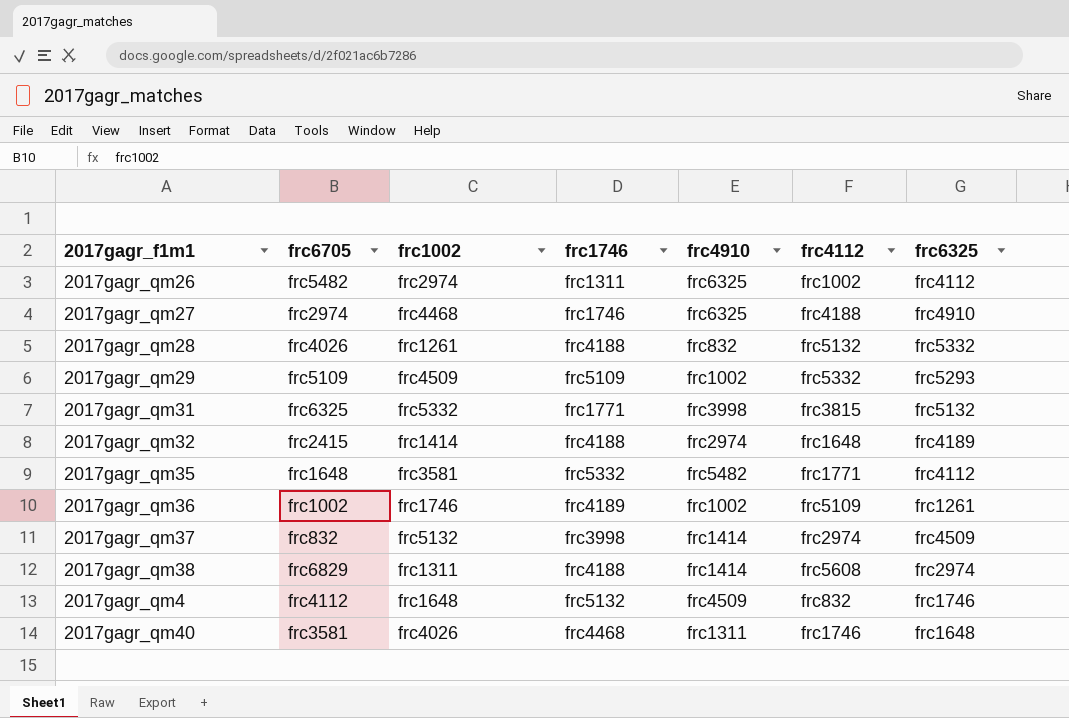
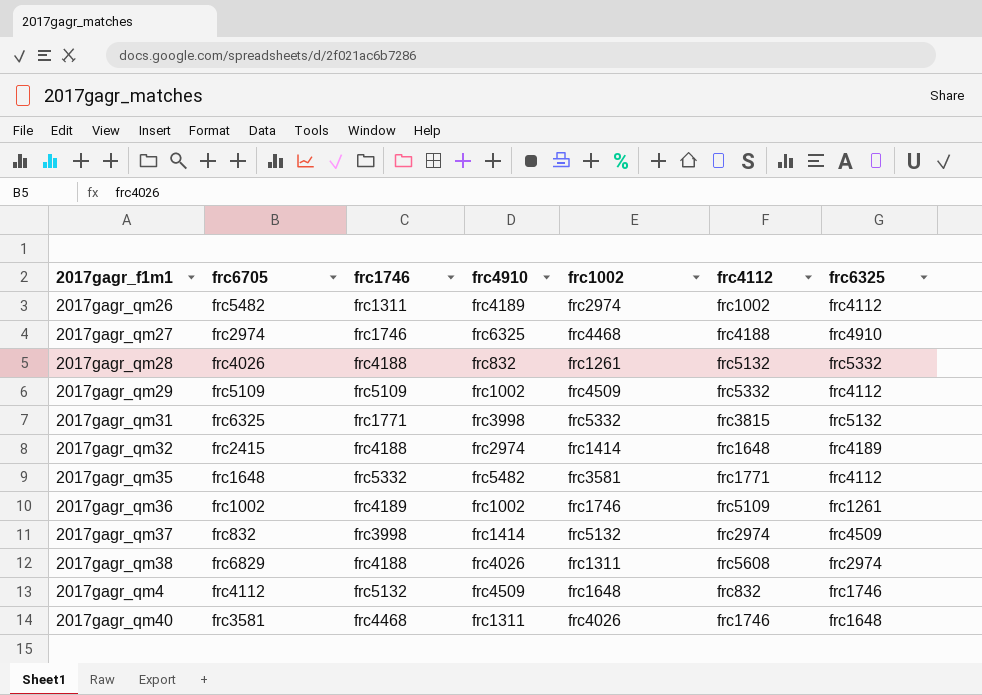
column frc1002 | position: 3 -> 5
2017gagr_qm26 | frc4910: frc6325 -> frc4189
2017gagr_qm29 | frc6325: frc5293 -> frc4112
2017gagr_qm38 | frc4910: frc1414 -> frc4026

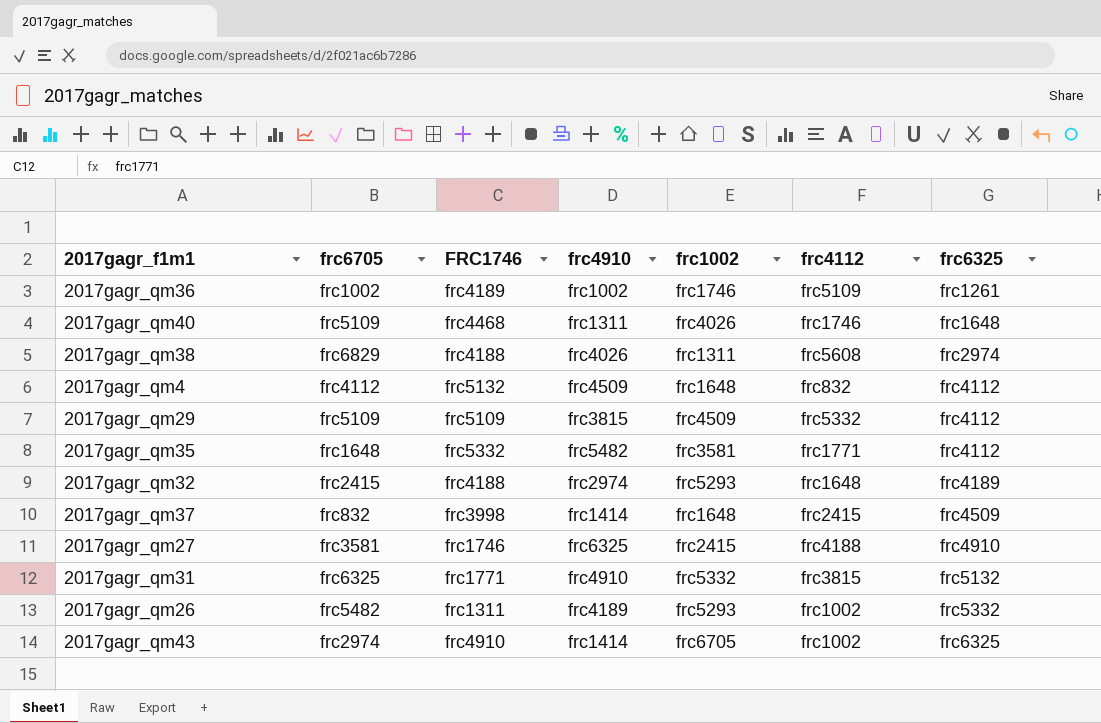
row order: none -> frc6325 ascending
column name: frc1746 -> FRC1746
row 2017gagr_qm28: frc4026 | frc4188 | frc832 | frc1261 | frc5132 | frc5332 -> none
2017gagr_qm40 | frc6705: frc3581 -> frc5109
2017gagr_qm4 | frc6325: frc1746 -> frc4112
2017gagr_qm29 | frc4910: frc1002 -> frc3815
2017gagr_qm32 | frc1002: frc1414 -> frc5293
2017gagr_qm37 | frc1002: frc5132 -> frc1648
2017gagr_qm37 | frc4112: frc2974 -> frc2415
2017gagr_qm27 | frc6705: frc2974 -> frc3581
2017gagr_qm27 | frc1002: frc4468 -> frc2415
2017gagr_qm31 | frc4910: frc3998 -> frc4910
2017gagr_qm26 | frc1002: frc2974 -> frc5293
2017gagr_qm26 | frc6325: frc4112 -> frc5332
row 2017gagr_qm43: none -> frc2974 | frc4910 | frc1414 | frc6705 | frc1002 | frc6325

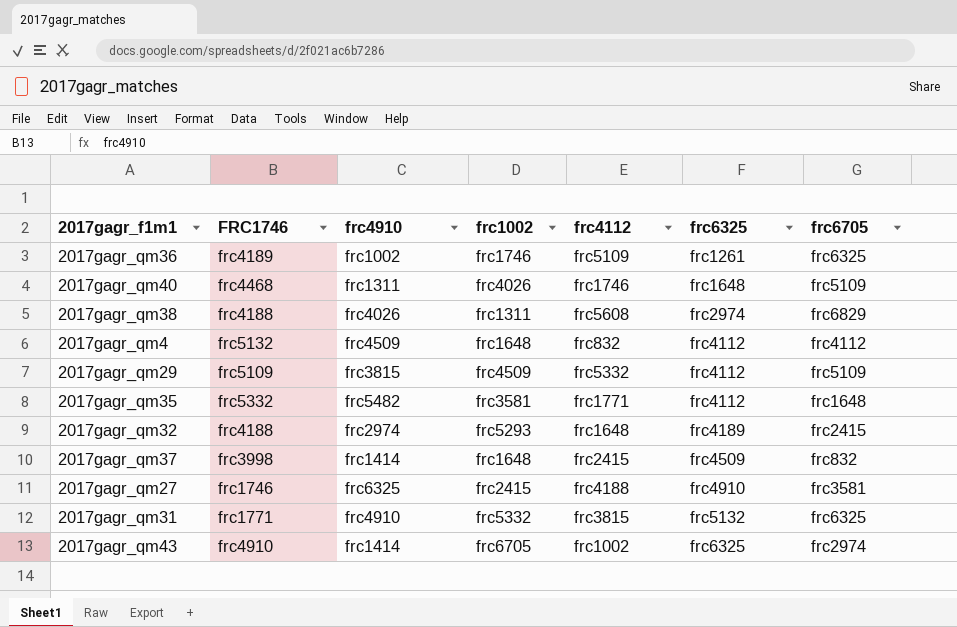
column frc6705 | position: 2 -> 7
row 2017gagr_qm26: frc5482 | frc1311 | frc4189 | frc5293 | frc1002 | frc5332 -> none
2017gagr_qm36 | frc6705: frc1002 -> frc6325

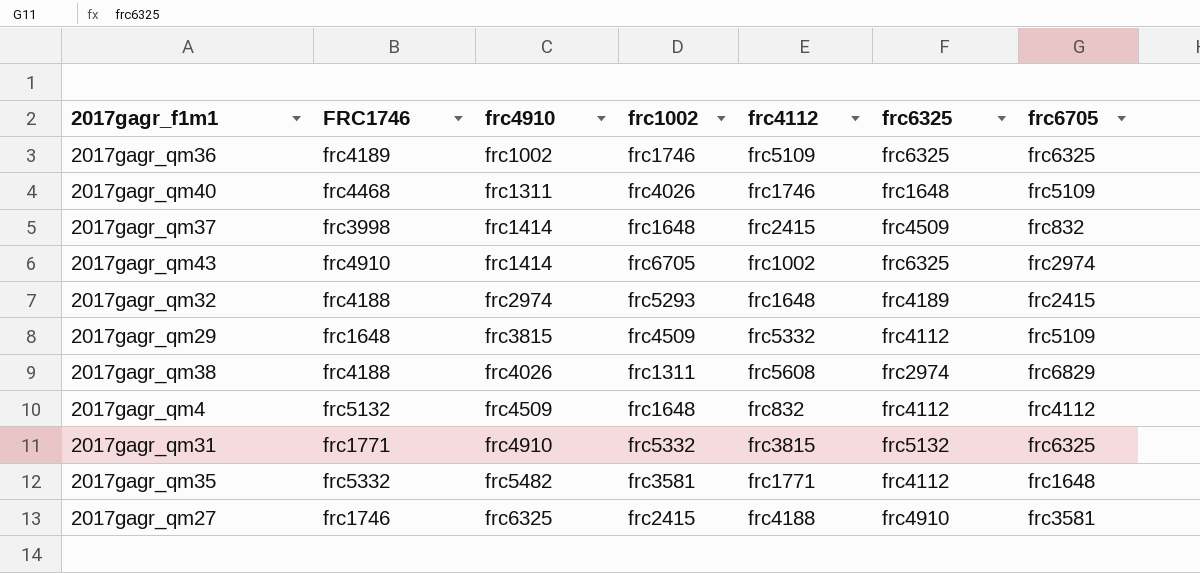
row order: frc6325 ascending -> frc4910 ascending
2017gagr_qm36 | frc6325: frc1261 -> frc6325
2017gagr_qm29 | FRC1746: frc5109 -> frc1648

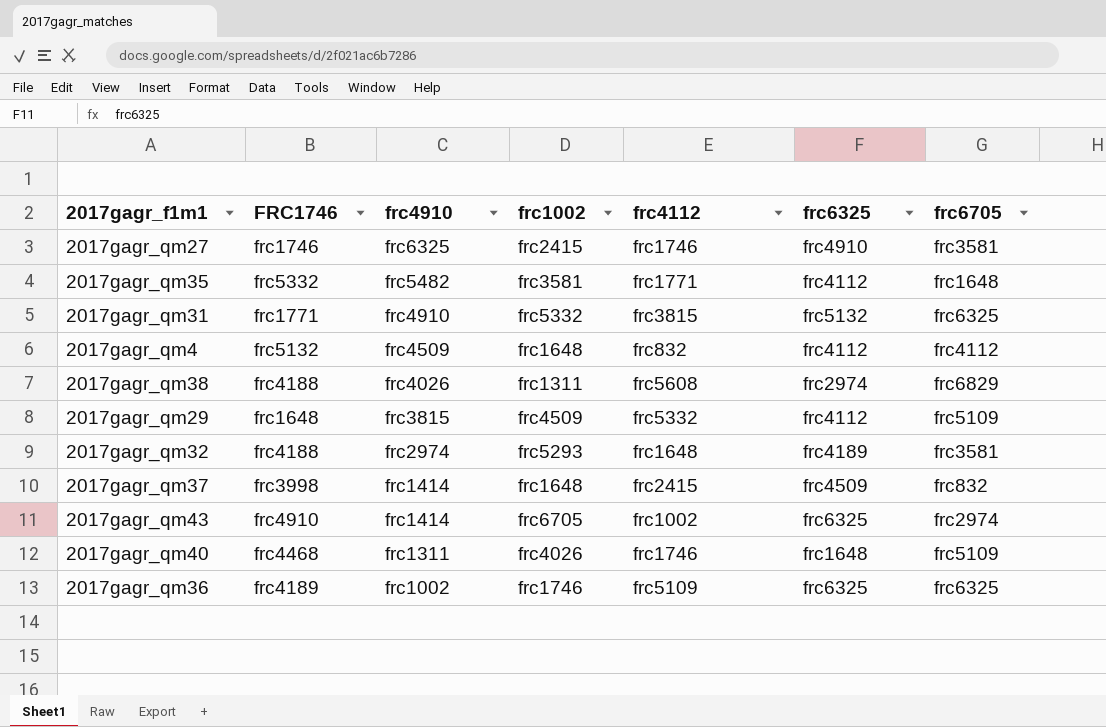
row order: frc4910 ascending -> frc4910 descending
2017gagr_qm27 | frc4112: frc4188 -> frc1746
2017gagr_qm32 | frc6705: frc2415 -> frc3581

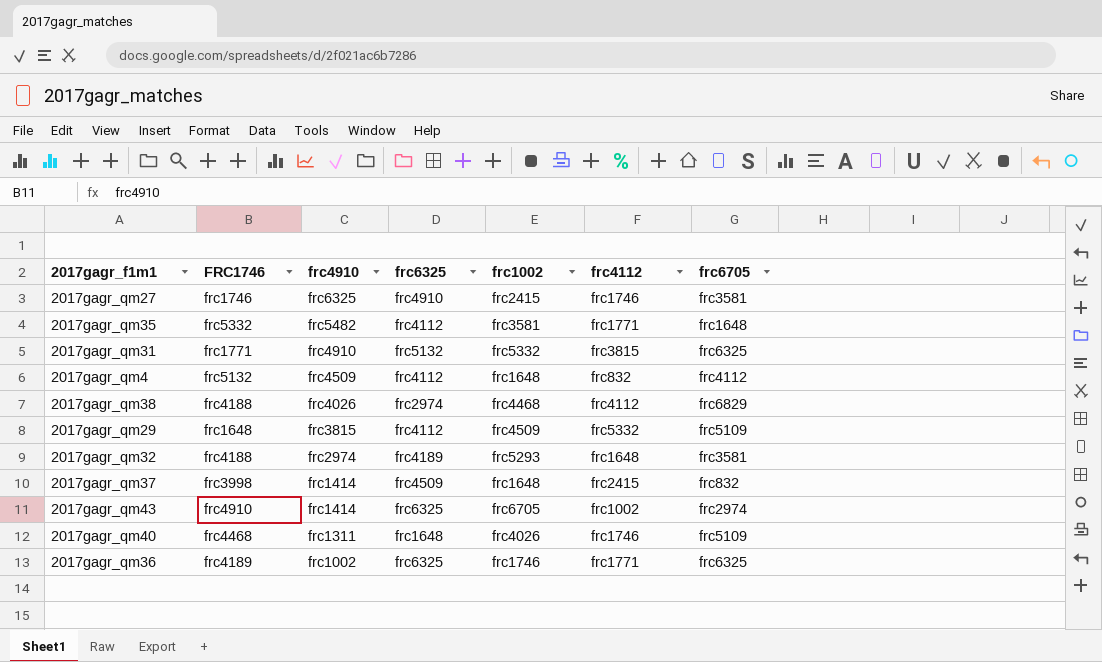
column frc6325 | position: 6 -> 4
2017gagr_qm38 | frc1002: frc1311 -> frc4468
2017gagr_qm38 | frc4112: frc5608 -> frc4112
2017gagr_qm36 | frc4112: frc5109 -> frc1771

